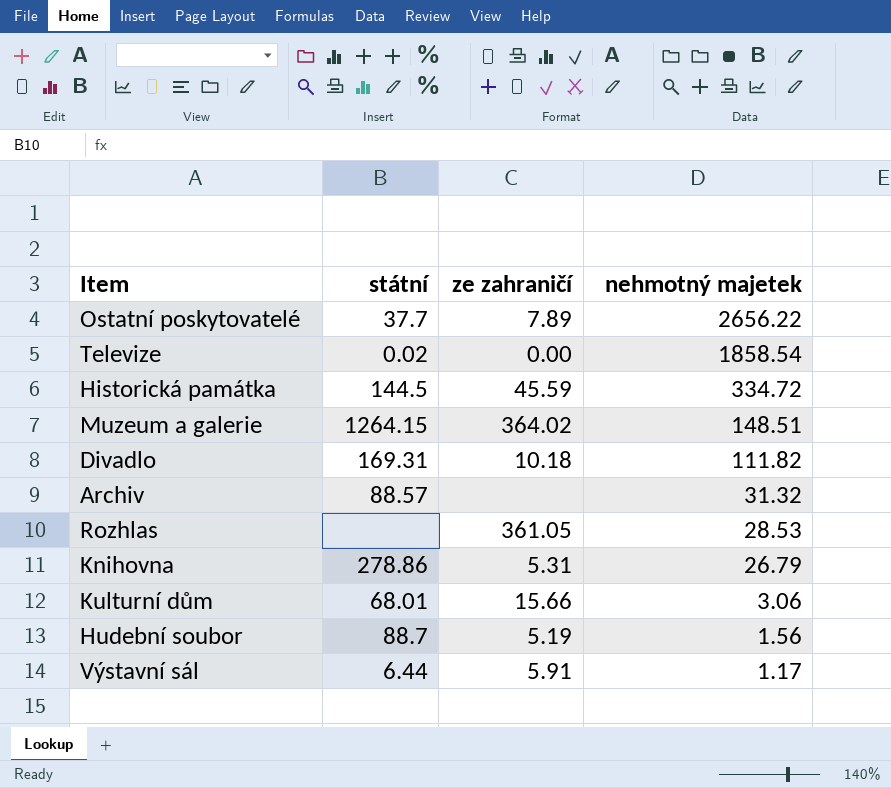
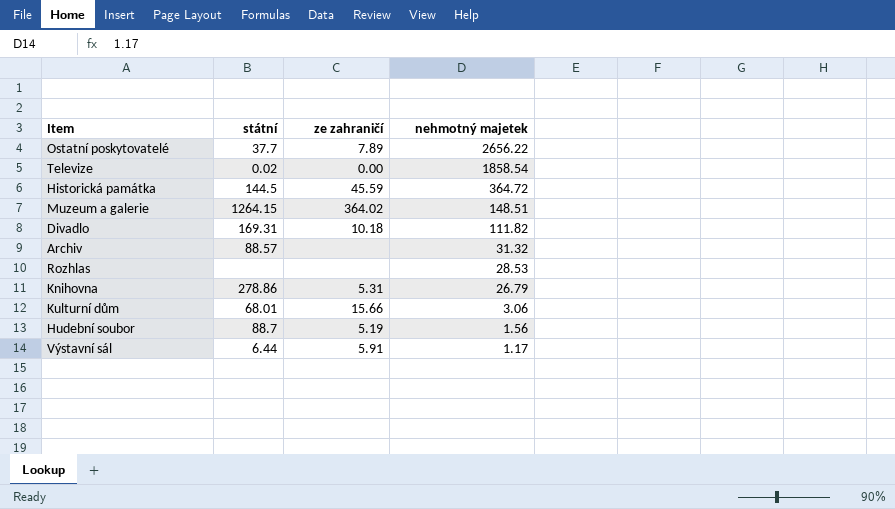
Historická památka | nehmotný majetek: 334.72 -> 364.72
Rozhlas | ze zahraničí: 361.05 -> none

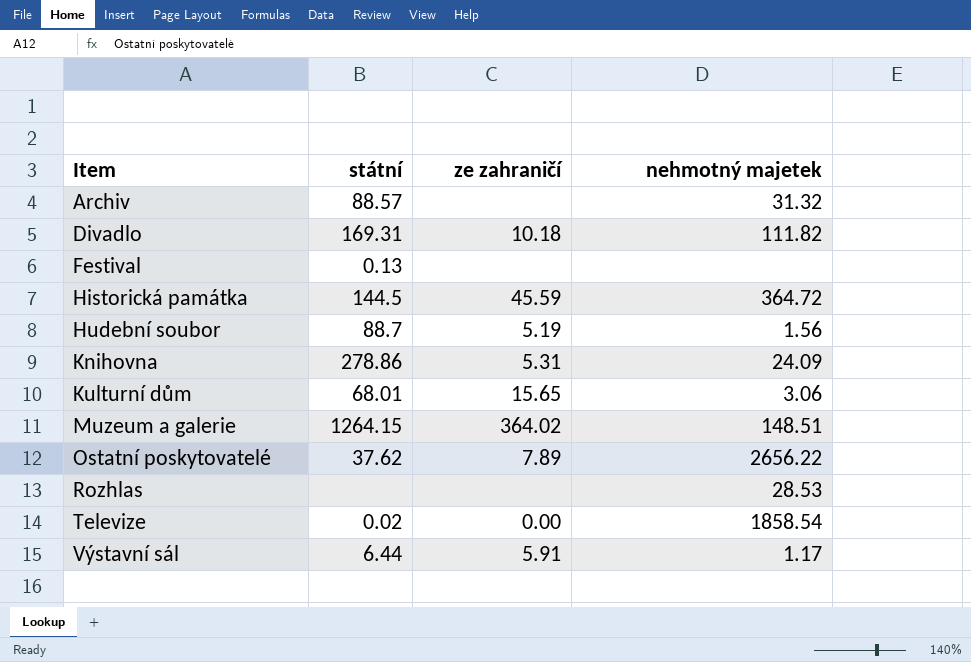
row order: nehmotný majetek descending -> Item ascending
row Festival: none -> 0.13 | none | none
Knihovna | nehmotný majetek: 26.79 -> 24.09
Kulturní dům | ze zahraničí: 15.66 -> 15.65
Ostatní poskytovatelé | státní: 37.7 -> 37.62

